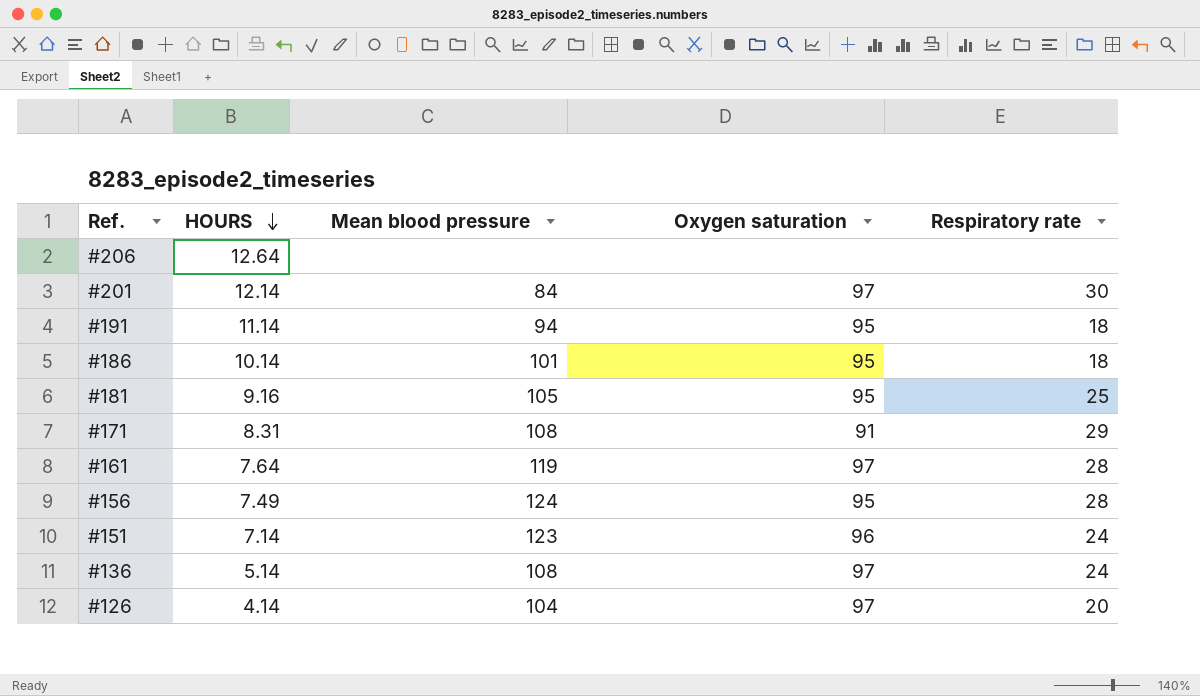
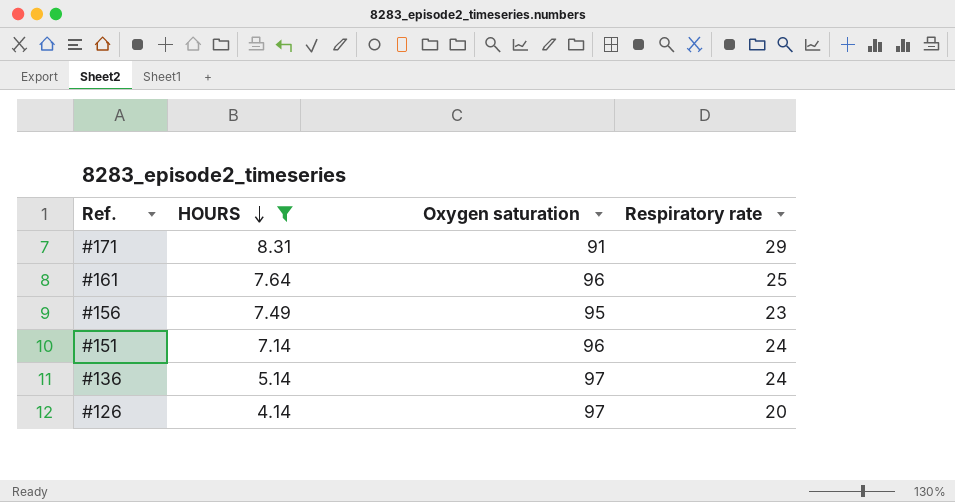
filter: none -> HOURS <= 8.31
column Mean blood pressure | position: 3 -> none
#161 | Oxygen saturation: 97 -> 96
#161 | Respiratory rate: 28 -> 25
#156 | Respiratory rate: 28 -> 23

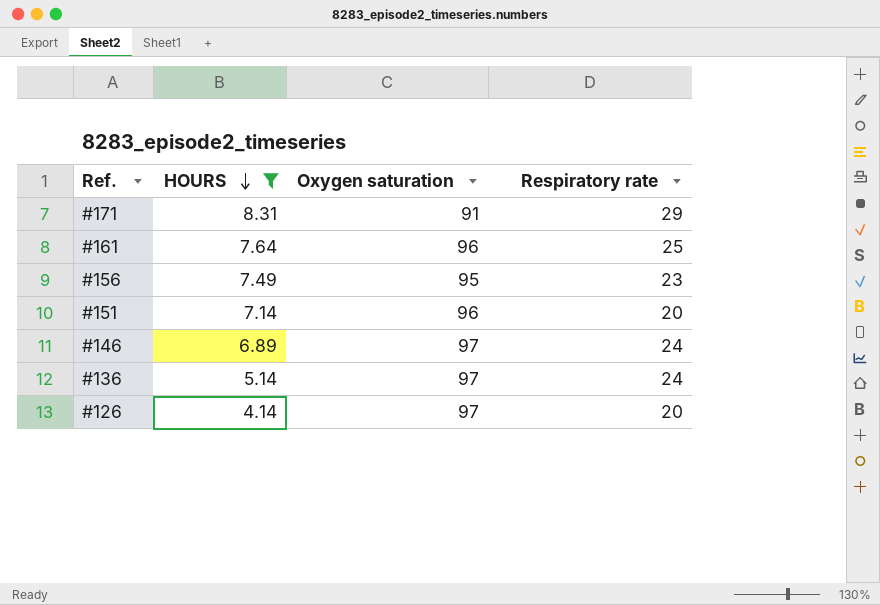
#151 | Respiratory rate: 24 -> 20
row #146: none -> 6.89 | 97 | 24

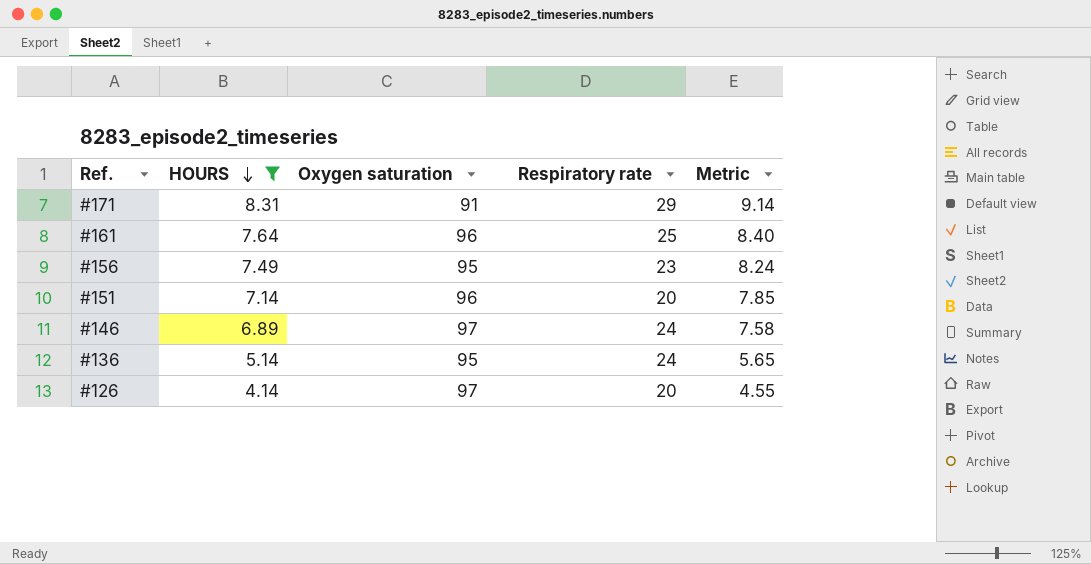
column Metric | formula: none -> [HOURS] * 1.1
#136 | Oxygen saturation: 97 -> 95

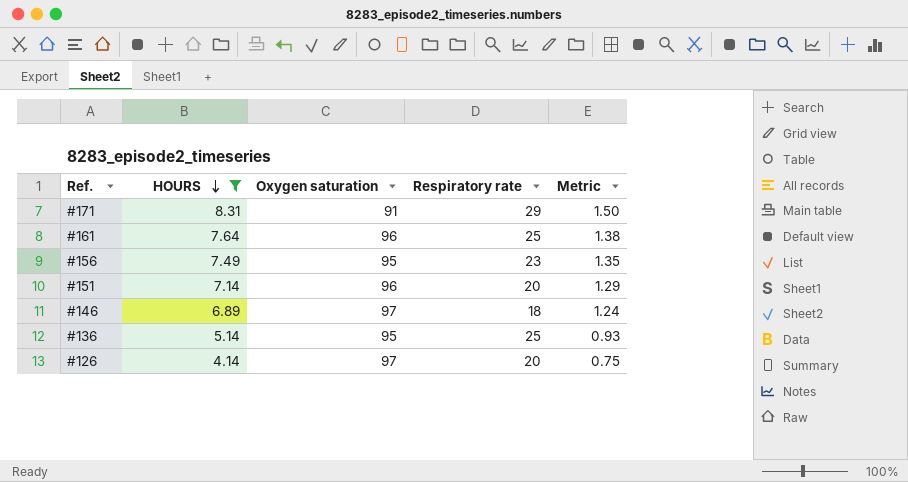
column Metric | formula: [HOURS] * 1.1 -> [HOURS] * 0.18
#146 | Respiratory rate: 24 -> 18
#136 | Respiratory rate: 24 -> 25

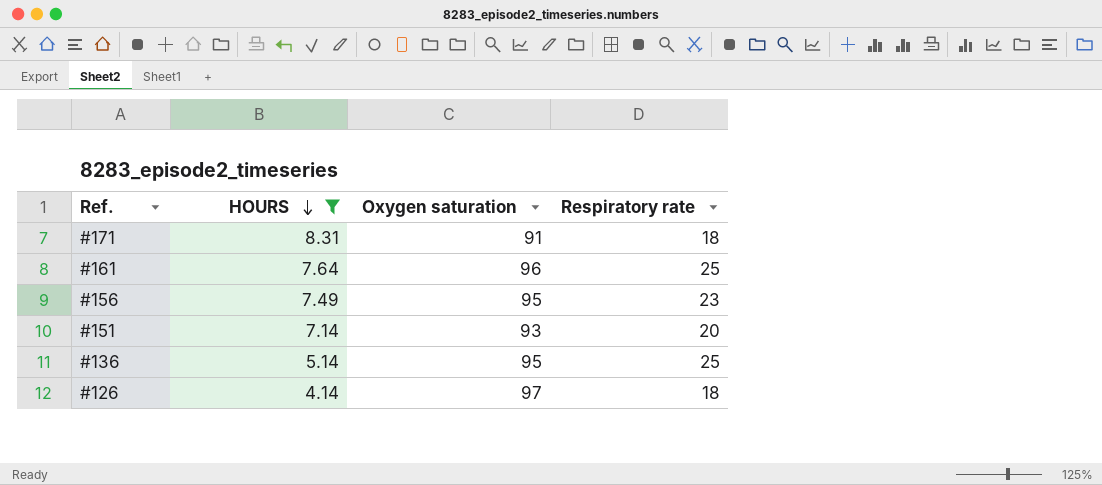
column Metric | formula: [HOURS] * 0.18 -> none
row #146: 6.89 | 97 | 18 | 1.24 -> none
#171 | Respiratory rate: 29 -> 18
#151 | Oxygen saturation: 96 -> 93
#126 | Respiratory rate: 20 -> 18

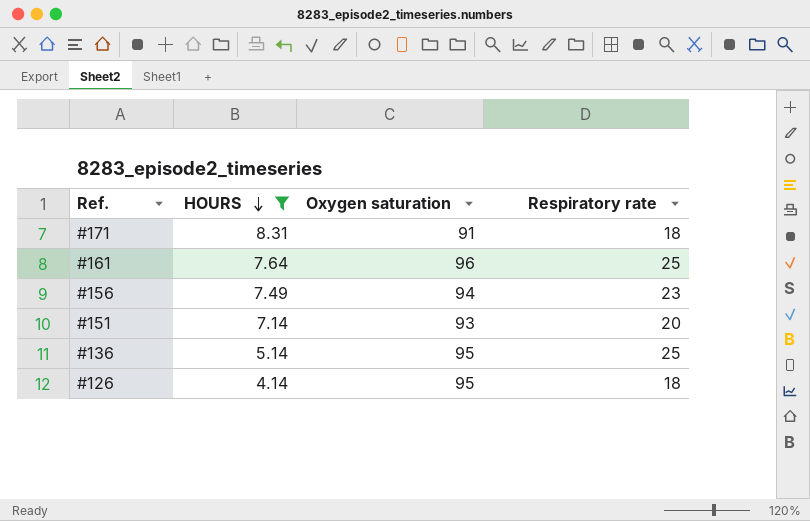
#156 | Oxygen saturation: 95 -> 94
#126 | Oxygen saturation: 97 -> 95

